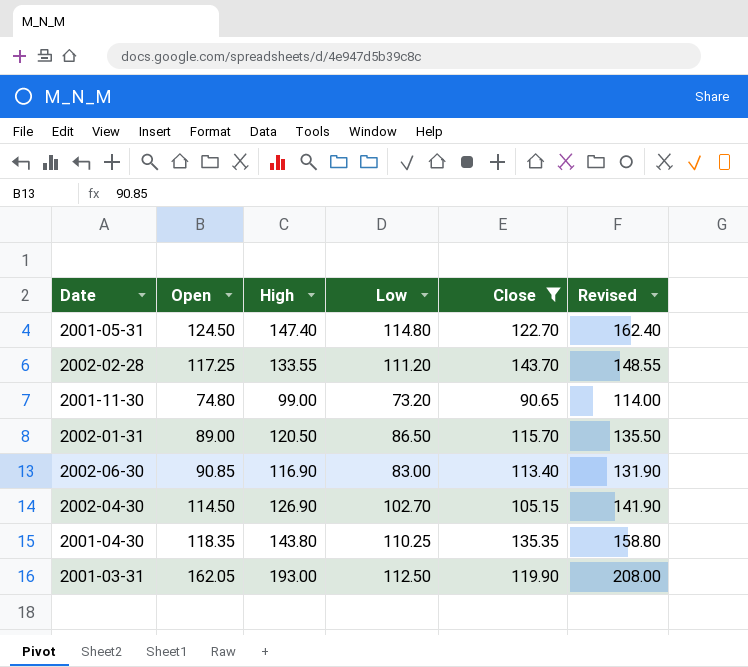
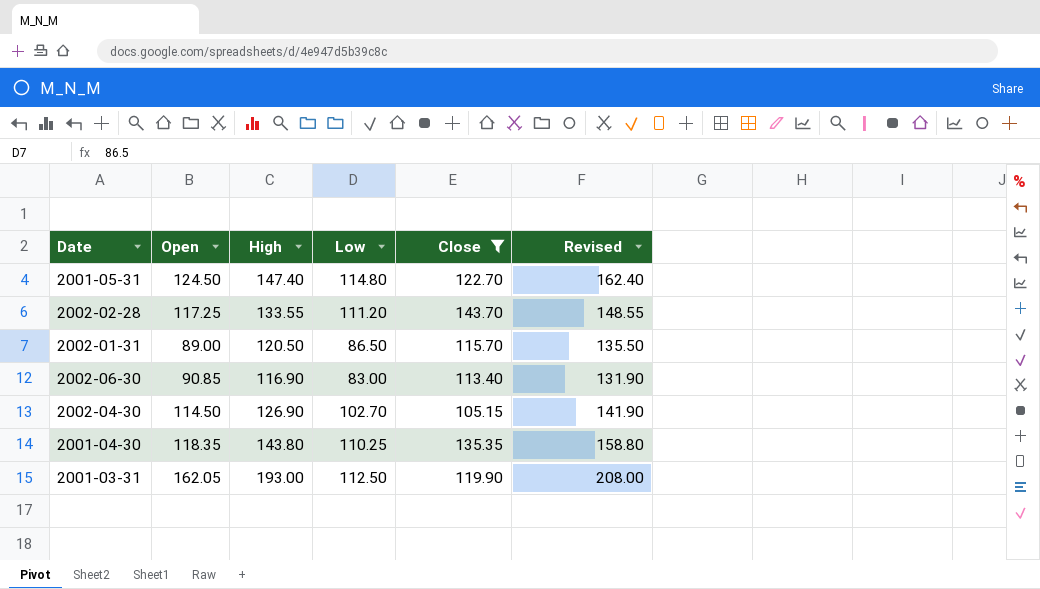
row 2001-11-30: 74.80 | 99.00 | 73.20 | 90.65 | 114.00 -> none

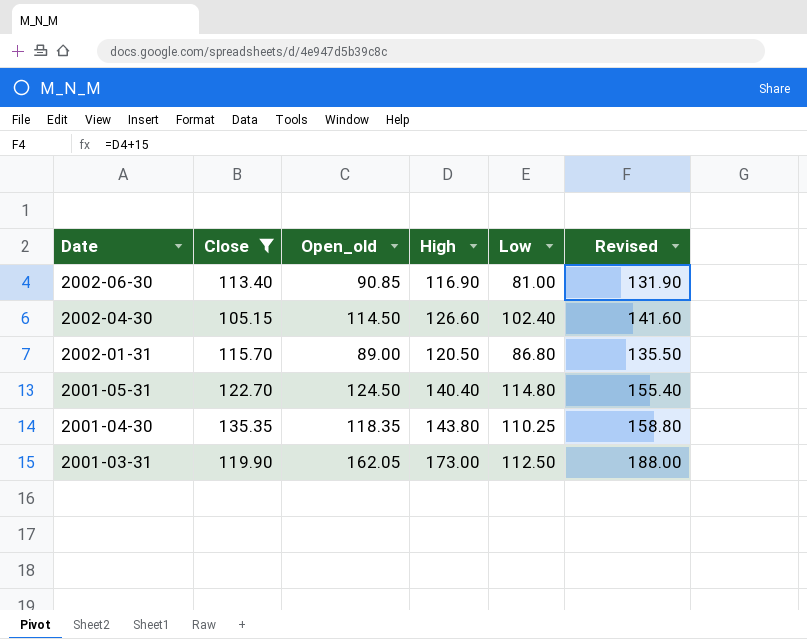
row order: none -> Date descending
column Close | position: 5 -> 2
column name: Open -> Open_old
row 2002-02-28: 117.25 | 133.55 | 111.20 | 143.70 | 148.55 -> none
2002-06-30 | Low: 83.00 -> 81.00
2002-04-30 | High: 126.90 -> 126.60
2002-04-30 | Low: 102.70 -> 102.40
2002-04-30 | Revised: 141.90 -> 141.60
2002-01-31 | Low: 86.50 -> 86.80
2001-05-31 | High: 147.40 -> 140.40
2001-05-31 | Revised: 162.40 -> 155.40
2001-03-31 | High: 193.00 -> 173.00
2001-03-31 | Revised: 208.00 -> 188.00

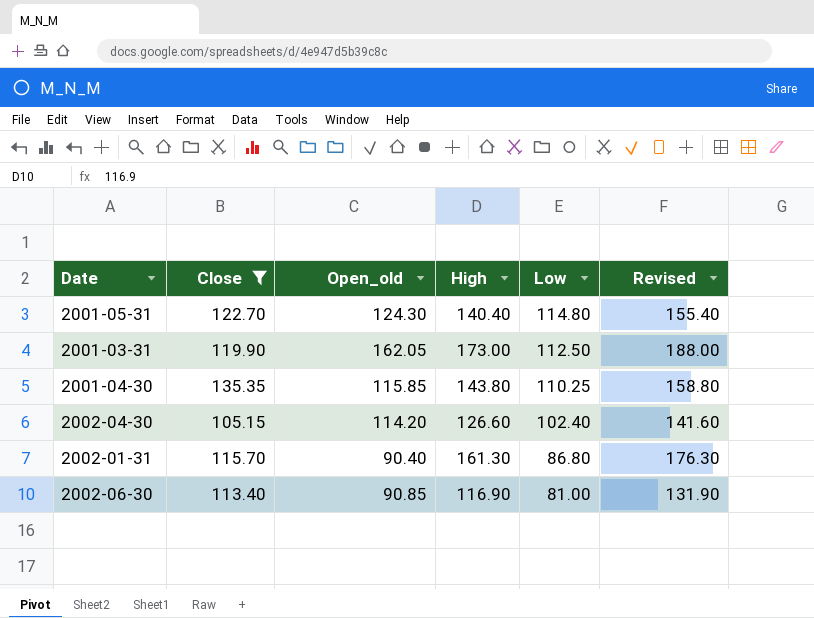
row order: Date descending -> Low descending
2001-05-31 | Open_old: 124.50 -> 124.30
2001-04-30 | Open_old: 118.35 -> 115.85
2002-04-30 | Open_old: 114.50 -> 114.20
2002-01-31 | Open_old: 89.00 -> 90.40
2002-01-31 | High: 120.50 -> 161.30
2002-01-31 | Revised: 135.50 -> 176.30

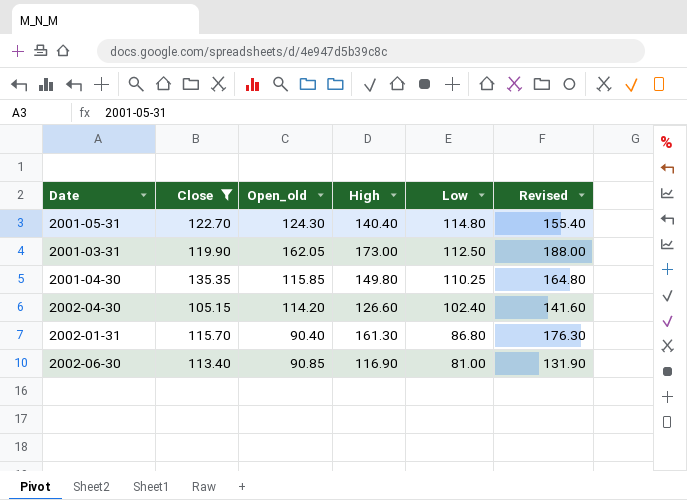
2001-04-30 | High: 143.80 -> 149.80
2001-04-30 | Revised: 158.80 -> 164.80

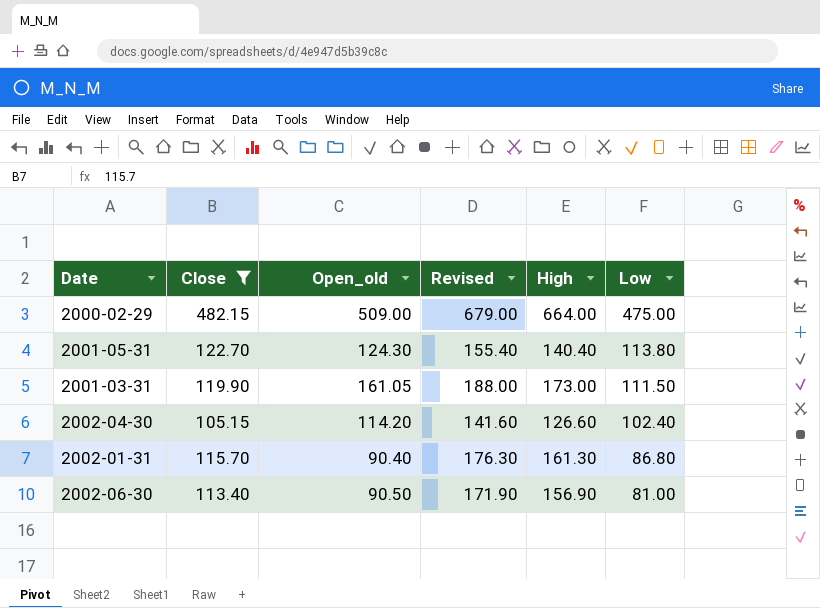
column Revised | position: 6 -> 4
row 2001-04-30: 135.35 | 115.85 | 149.80 | 110.25 | 164.80 -> none
row 2000-02-29: none -> 482.15 | 509.00 | 679.00 | 664.00 | 475.00
2001-05-31 | Low: 114.80 -> 113.80
2001-03-31 | Open_old: 162.05 -> 161.05
2001-03-31 | Low: 112.50 -> 111.50
2002-06-30 | Open_old: 90.85 -> 90.50
2002-06-30 | Revised: 131.90 -> 171.90
2002-06-30 | High: 116.90 -> 156.90

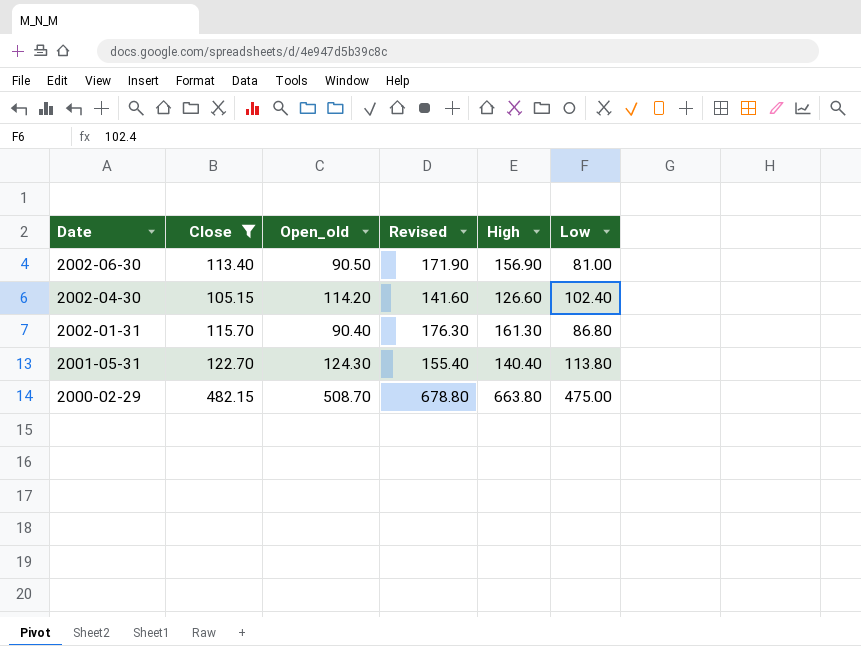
row order: Low descending -> Date descending
row 2001-03-31: 119.90 | 161.05 | 188.00 | 173.00 | 111.50 -> none
2000-02-29 | Open_old: 509.00 -> 508.70
2000-02-29 | Revised: 679.00 -> 678.80
2000-02-29 | High: 664.00 -> 663.80

